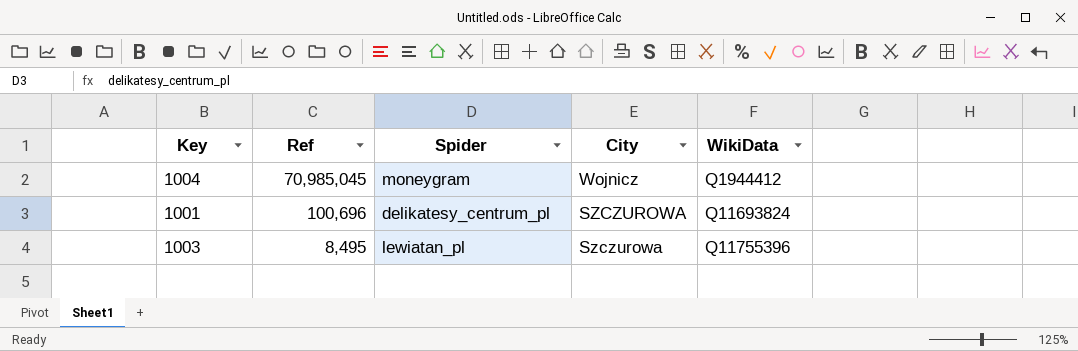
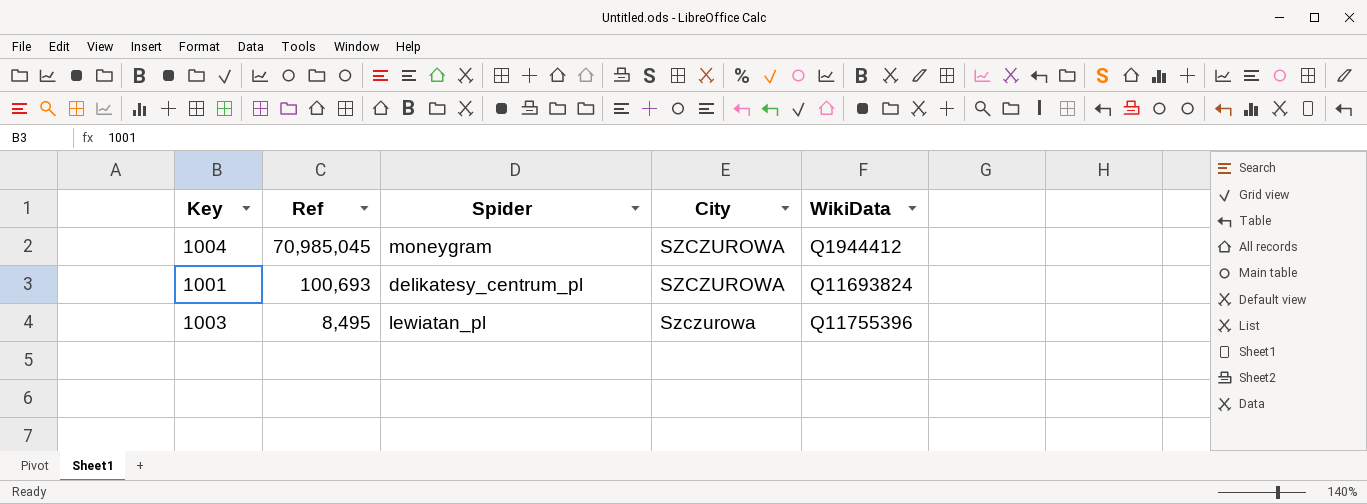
1004 | City: Wojnicz -> SZCZUROWA
1001 | Ref: 100,696 -> 100,693

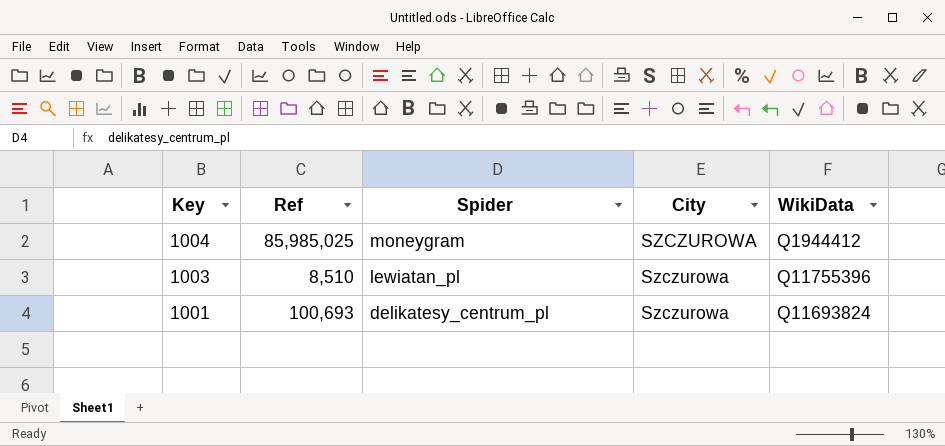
row order: Ref descending -> Key descending
1004 | Ref: 70,985,045 -> 85,985,025
1003 | Ref: 8,495 -> 8,510
1001 | City: SZCZUROWA -> Szczurowa

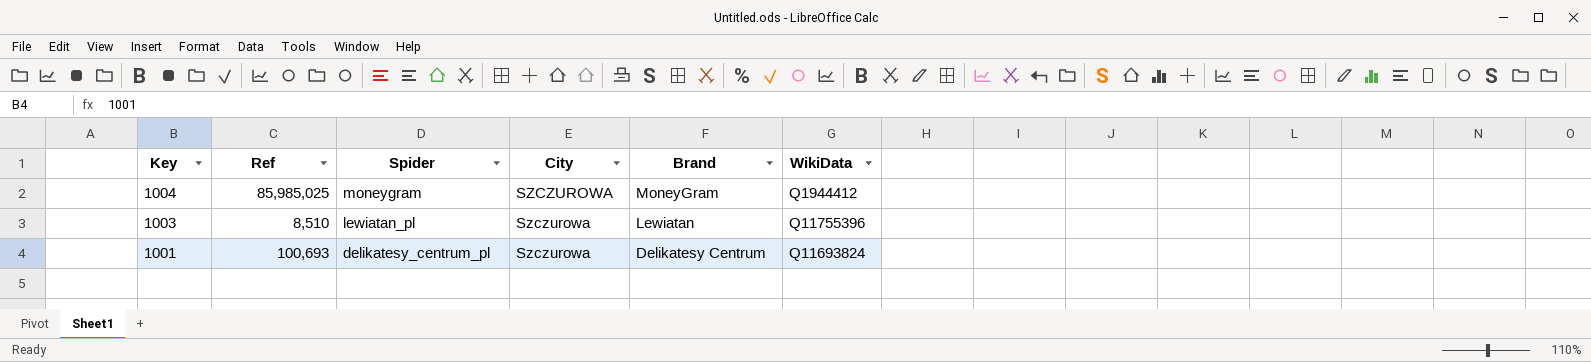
column Brand | position: none -> 5

